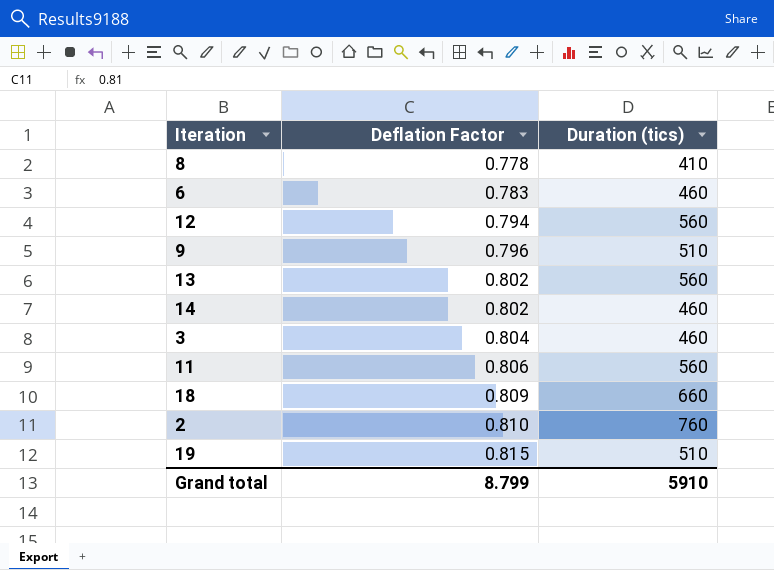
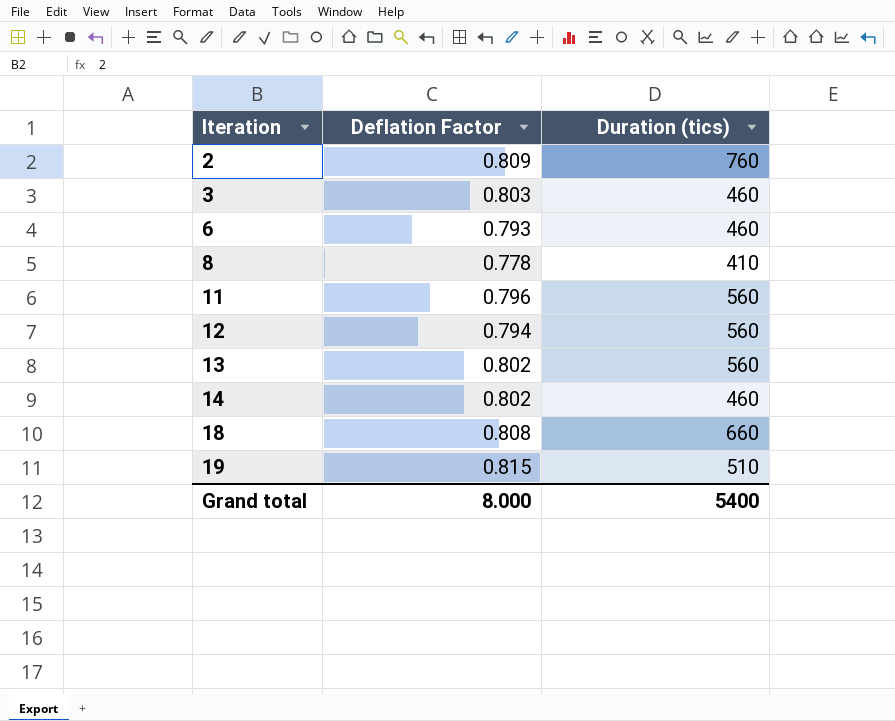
row order: Deflation Factor ascending -> Iteration ascending
row 9: 0.796 | 510 -> none
2 | Deflation Factor: 0.810 -> 0.809
3 | Deflation Factor: 0.804 -> 0.803
6 | Deflation Factor: 0.783 -> 0.793
11 | Deflation Factor: 0.806 -> 0.796
18 | Deflation Factor: 0.809 -> 0.808
Grand total | Deflation Factor: 8.799 -> 8.000
Grand total | Duration (tics): 5910 -> 5400

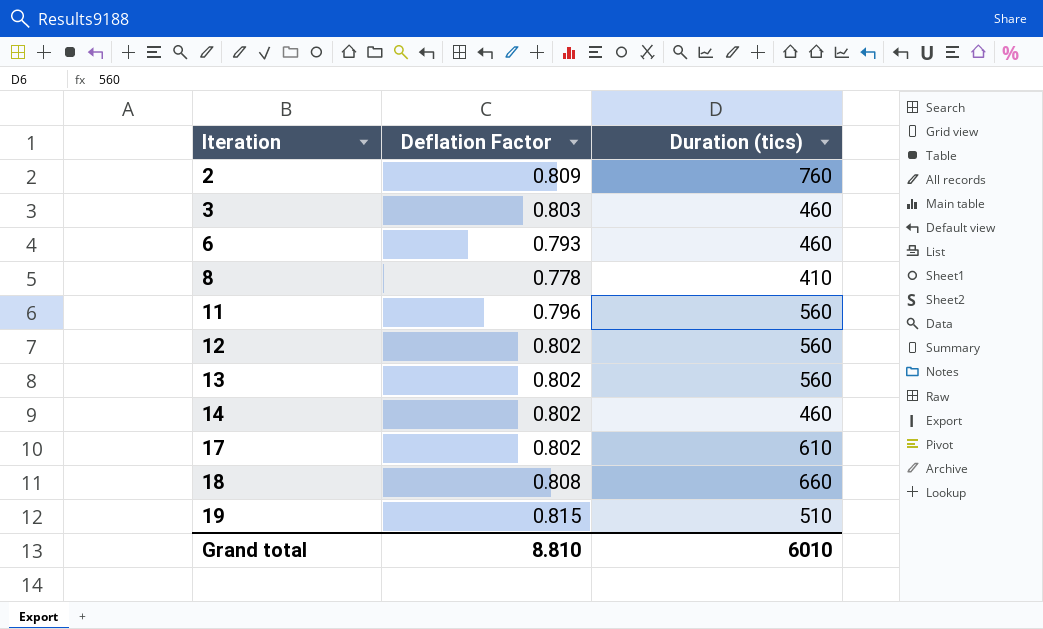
12 | Deflation Factor: 0.794 -> 0.802
row 17: none -> 0.802 | 610
Grand total | Deflation Factor: 8.000 -> 8.810
Grand total | Duration (tics): 5400 -> 6010

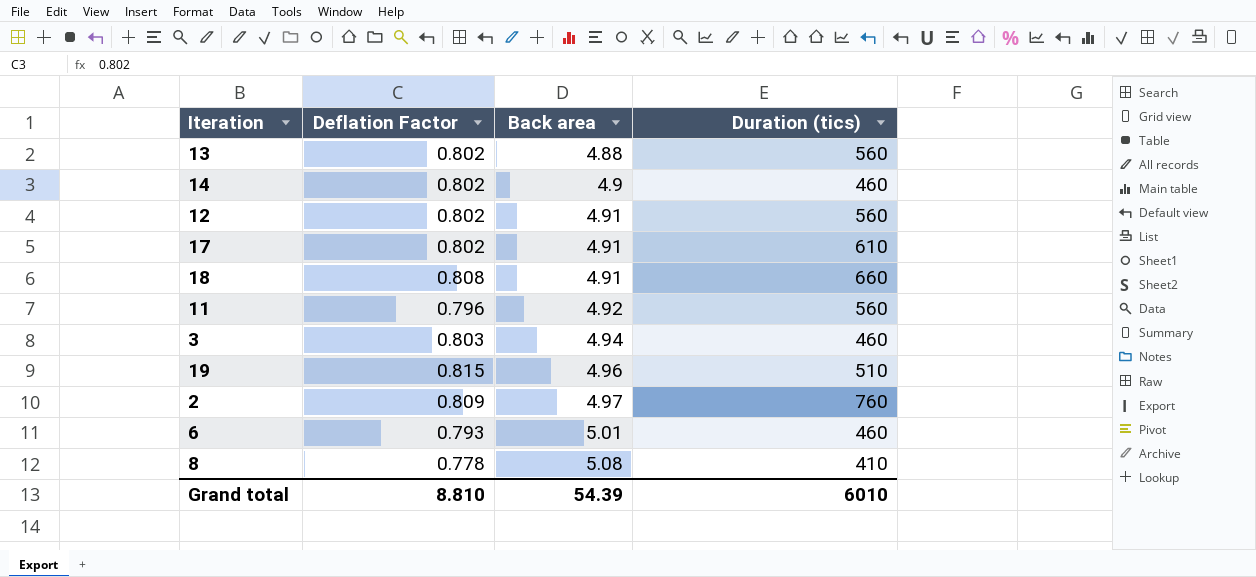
row order: Iteration ascending -> Back area ascending
column Back area | position: none -> 3

